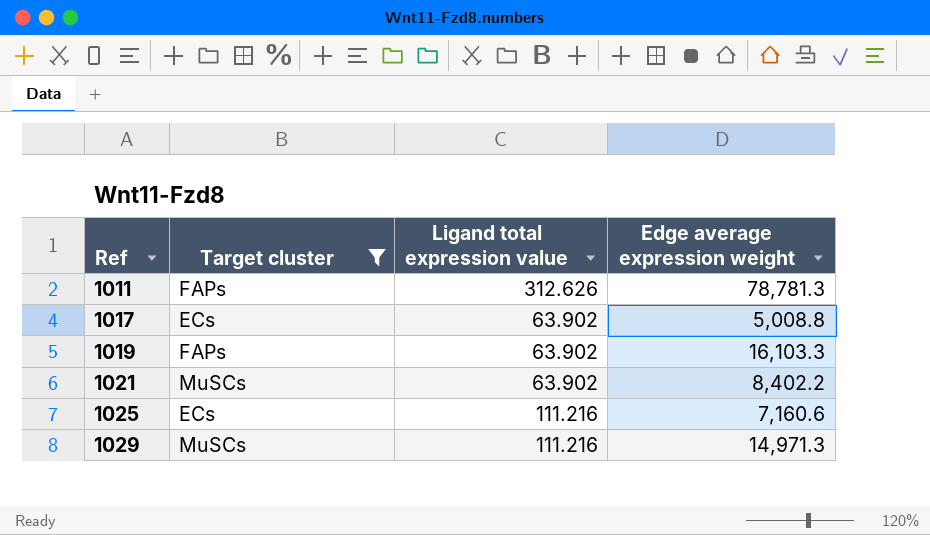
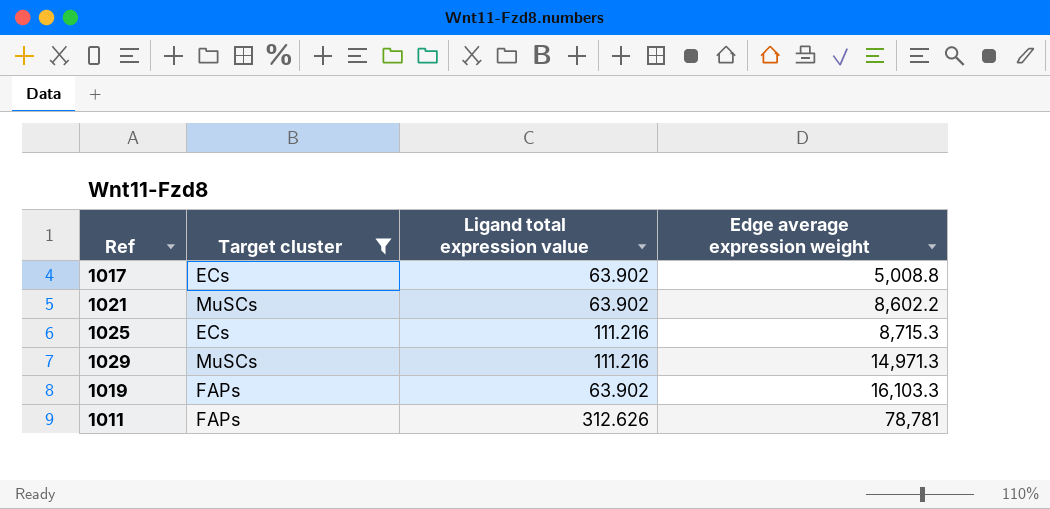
row order: Ref ascending -> Edge average expression weight ascending
1021 | Edge average expression weight: 8,402.2 -> 8,602.2
1025 | Edge average expression weight: 7,160.6 -> 8,715.3
1011 | Edge average expression weight: 78,781.3 -> 78,781

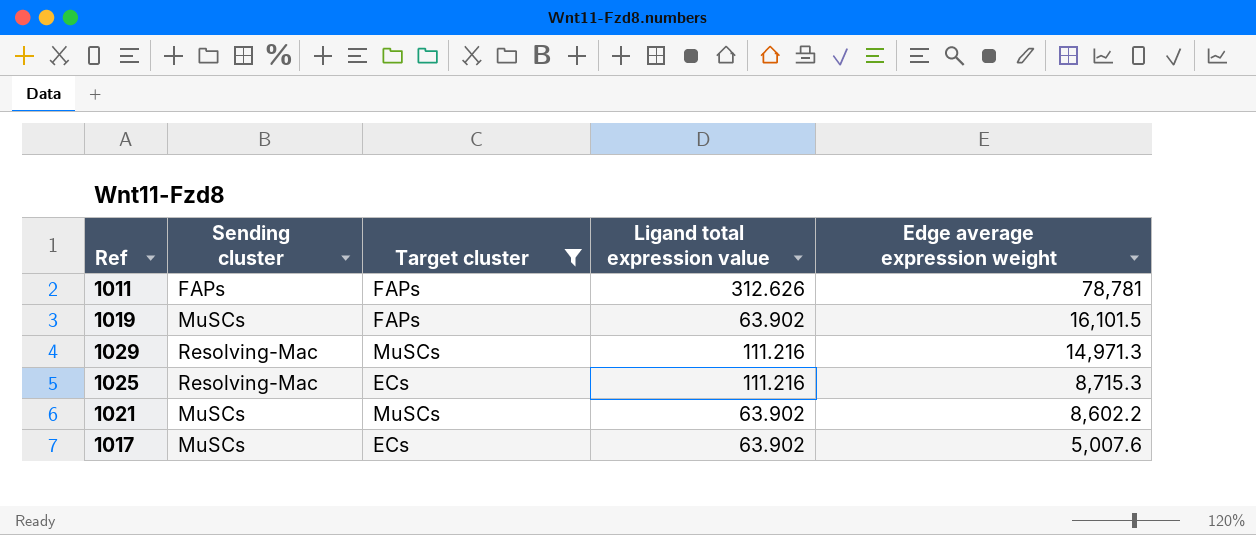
row order: Edge average expression weight ascending -> Edge average expression weight descending
column Sending cluster | position: none -> 2
1019 | Edge average expression weight: 16,103.3 -> 16,101.5
1017 | Edge average expression weight: 5,008.8 -> 5,007.6

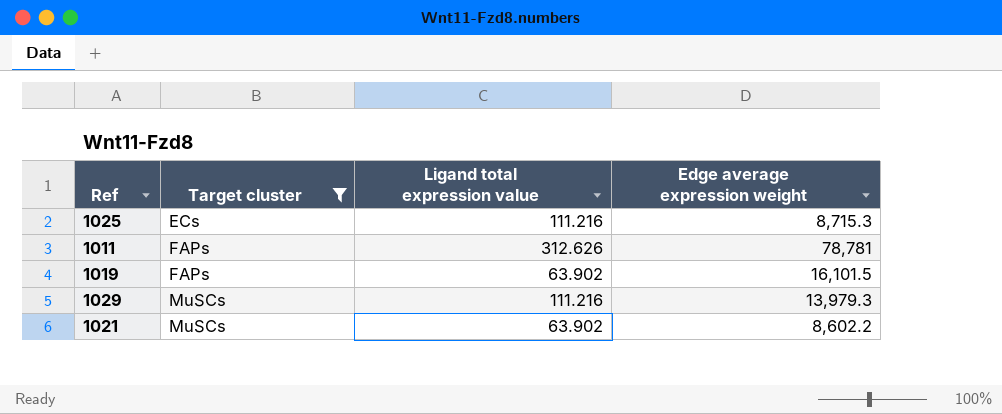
row order: Edge average expression weight descending -> Target cluster ascending
column Sending cluster | position: 2 -> none
row 1017: MuSCs | ECs | 63.902 | 5,007.6 -> none
1029 | Edge average expression weight: 14,971.3 -> 13,979.3

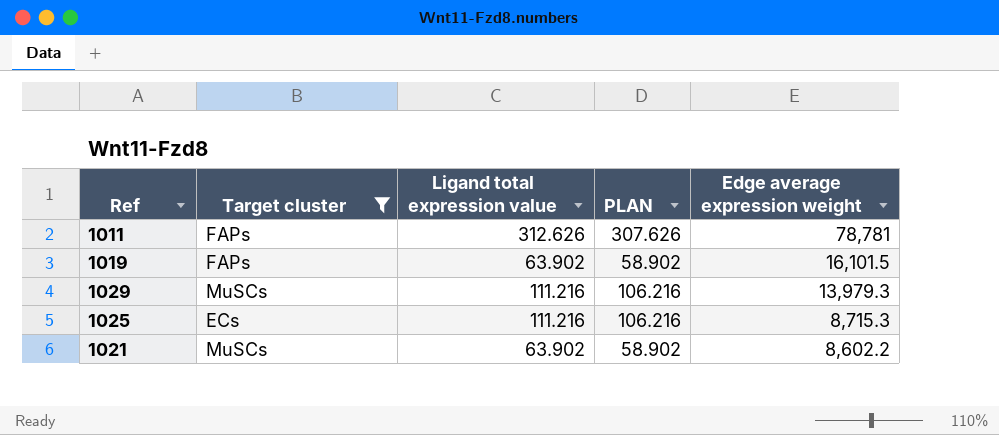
row order: Target cluster ascending -> Edge average expression weight descending
column PLAN | formula: none -> [Ligand total expression value] - 5

